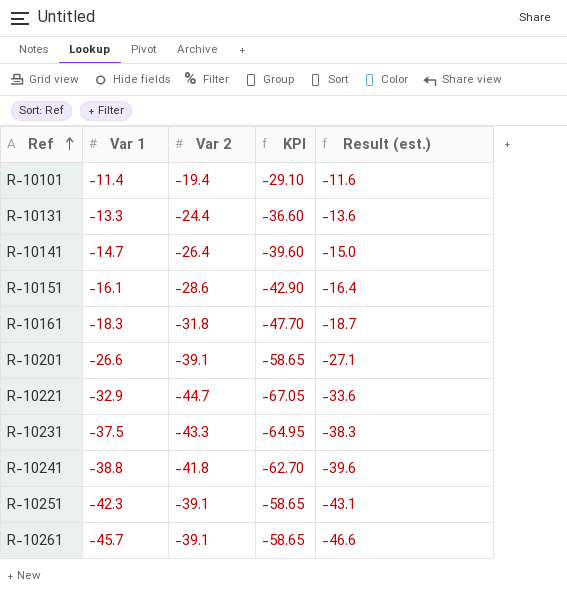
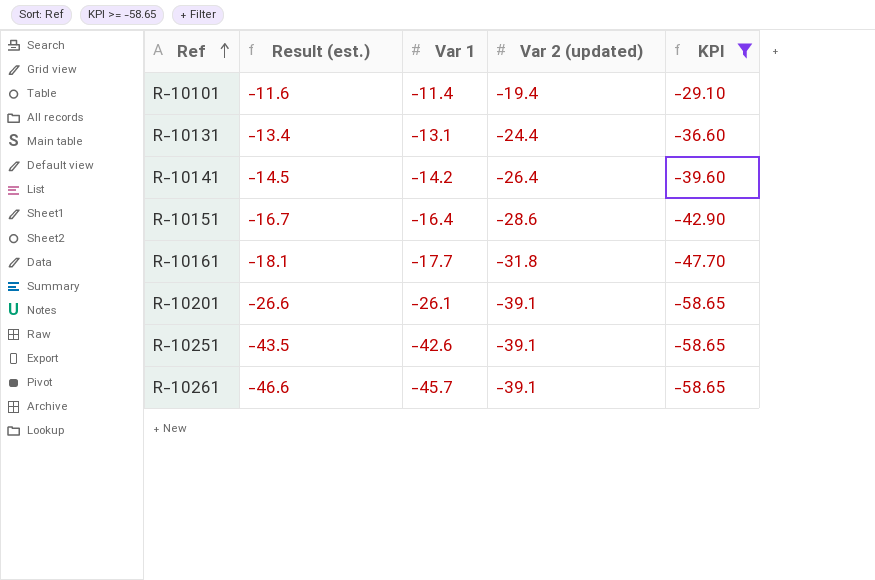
filter: none -> KPI >= -58.65
column Result (est.) | position: 5 -> 2
column name: Var 2 -> Var 2 (updated)
R-10131 | Result (est.): -13.6 -> -13.4
R-10131 | Var 1: -13.3 -> -13.1
R-10141 | Result (est.): -15.0 -> -14.5
R-10141 | Var 1: -14.7 -> -14.2
R-10151 | Result (est.): -16.4 -> -16.7
R-10151 | Var 1: -16.1 -> -16.4
R-10161 | Result (est.): -18.7 -> -18.1
R-10161 | Var 1: -18.3 -> -17.7
R-10201 | Result (est.): -27.1 -> -26.6
R-10201 | Var 1: -26.6 -> -26.1
R-10251 | Result (est.): -43.1 -> -43.5
R-10251 | Var 1: -42.3 -> -42.6

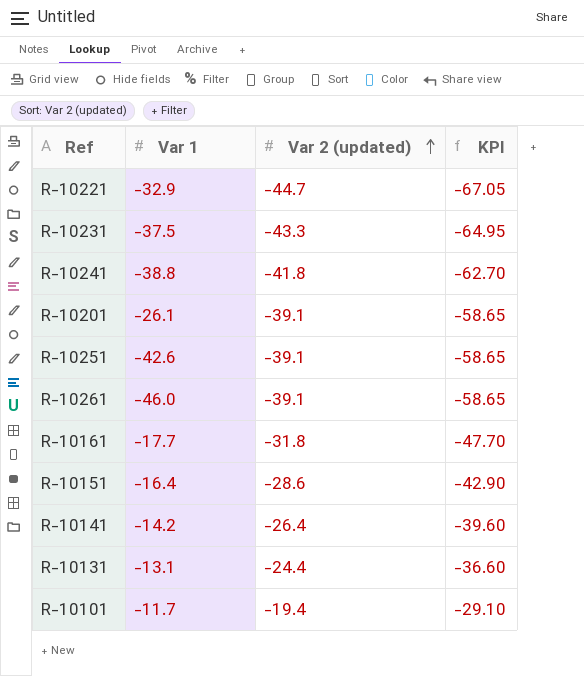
filter: KPI >= -58.65 -> none
row order: Ref ascending -> Var 2 (updated) ascending
column Result (est.) | formula: [Var 1] * 1.02 -> none
R-10261 | Var 1: -45.7 -> -46.0
R-10101 | Var 1: -11.4 -> -11.7

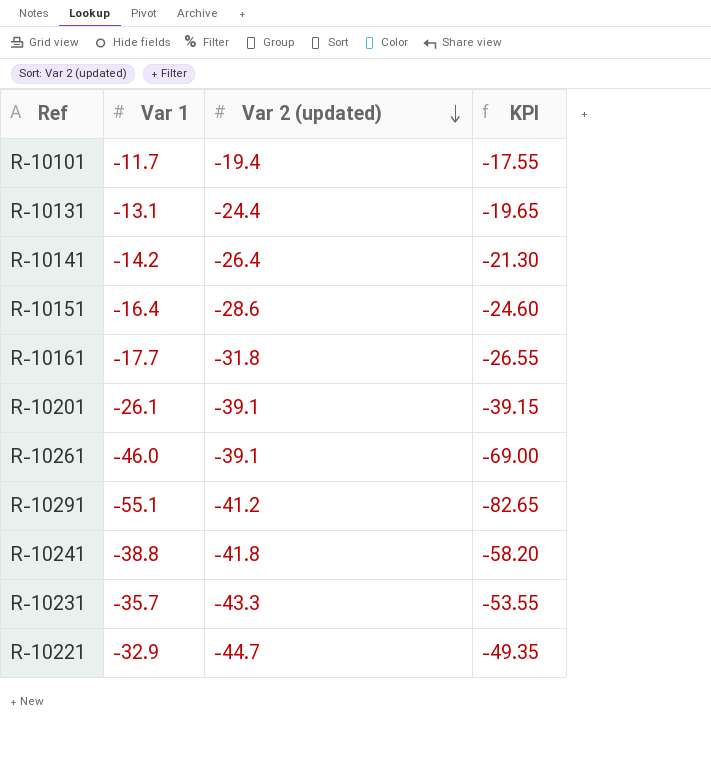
row order: Var 2 (updated) ascending -> Var 2 (updated) descending
column KPI | formula: [Var 2 (updated)] * 1.5 -> [Var 1] * 1.5
row R-10251: -42.6 | -39.1 | -58.65 -> none
row R-10291: none -> -55.1 | -41.2 | -82.65
R-10231 | Var 1: -37.5 -> -35.7

